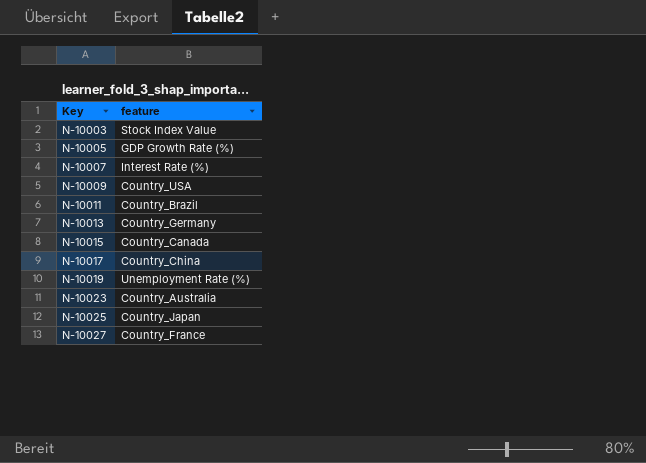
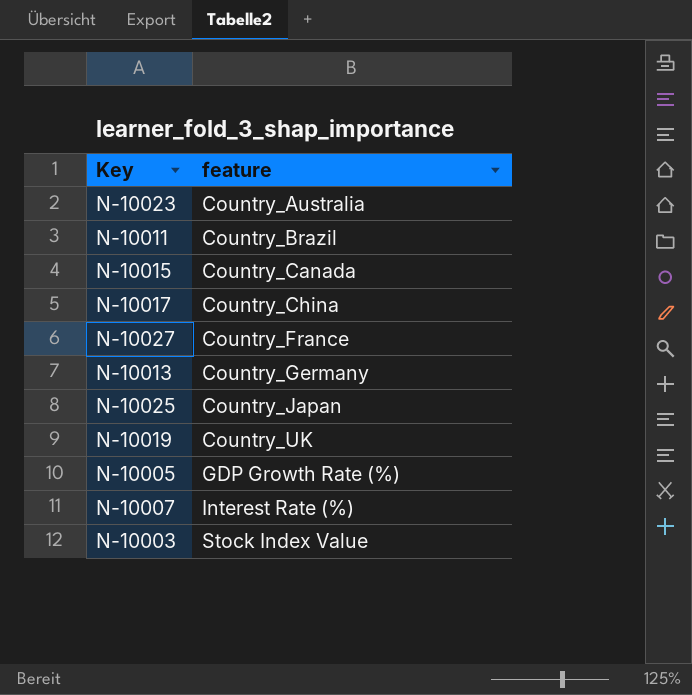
row order: Key ascending -> feature ascending
row N-10009: Country_USA -> none
N-10019 | feature: Unemployment Rate (%) -> Country_UK

